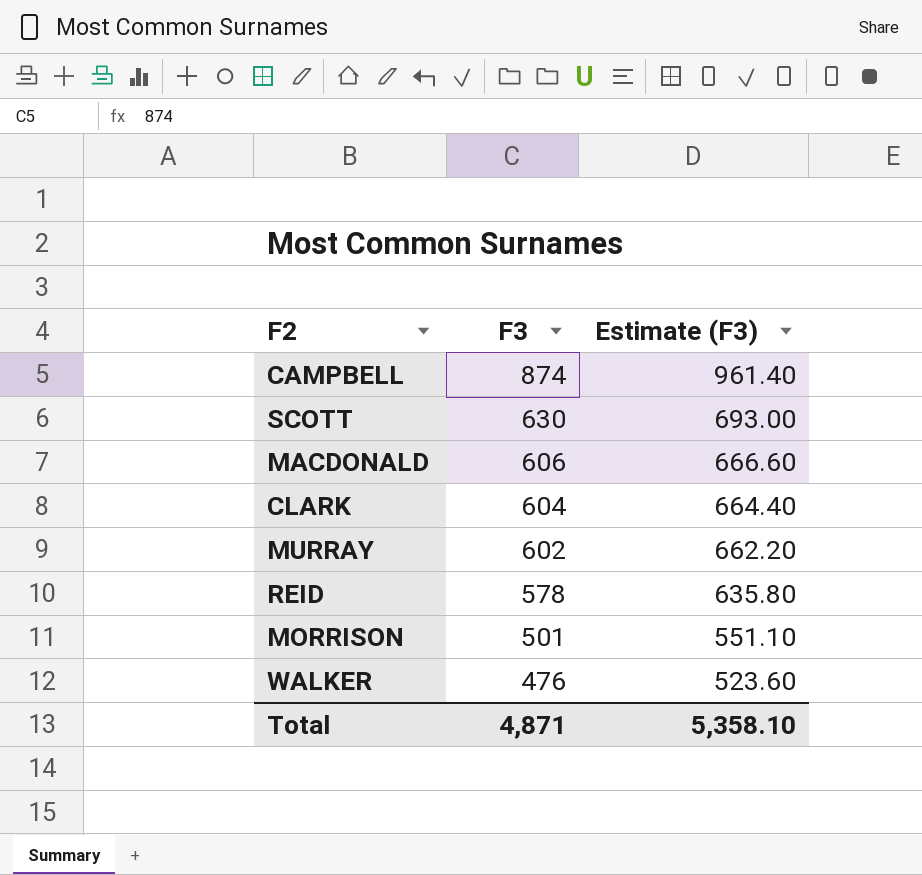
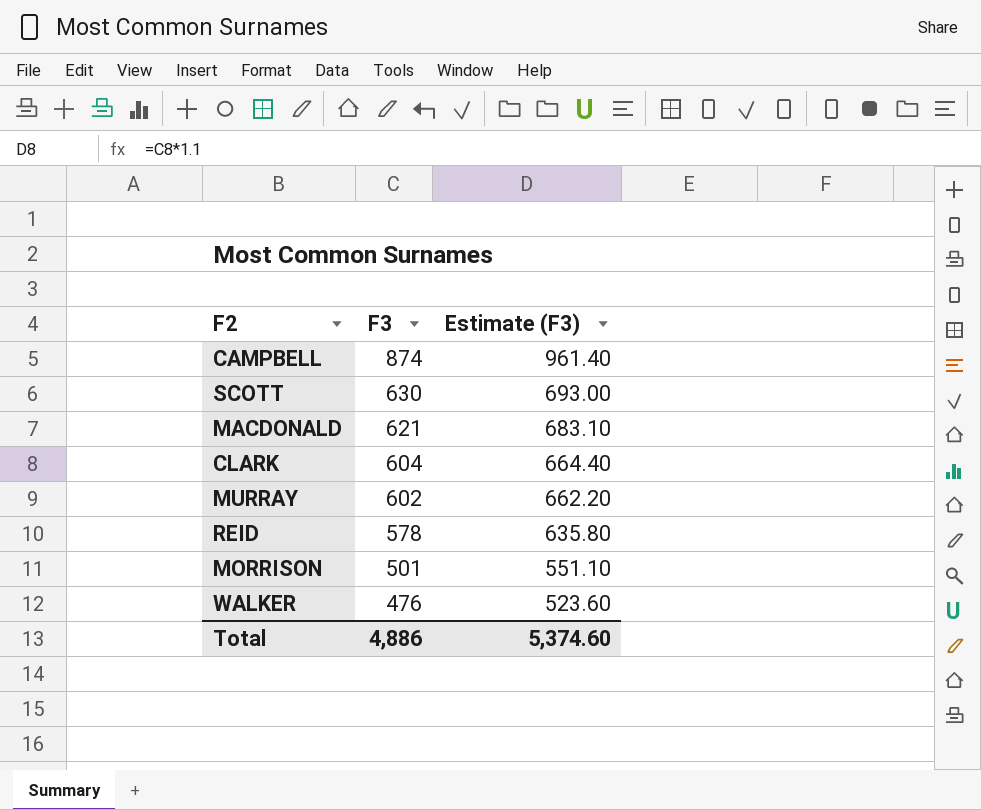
MACDONALD | F3: 606 -> 621
MACDONALD | Estimate (F3): 666.60 -> 683.10
Total | F3: 4,871 -> 4,886
Total | Estimate (F3): 5,358.10 -> 5,374.60

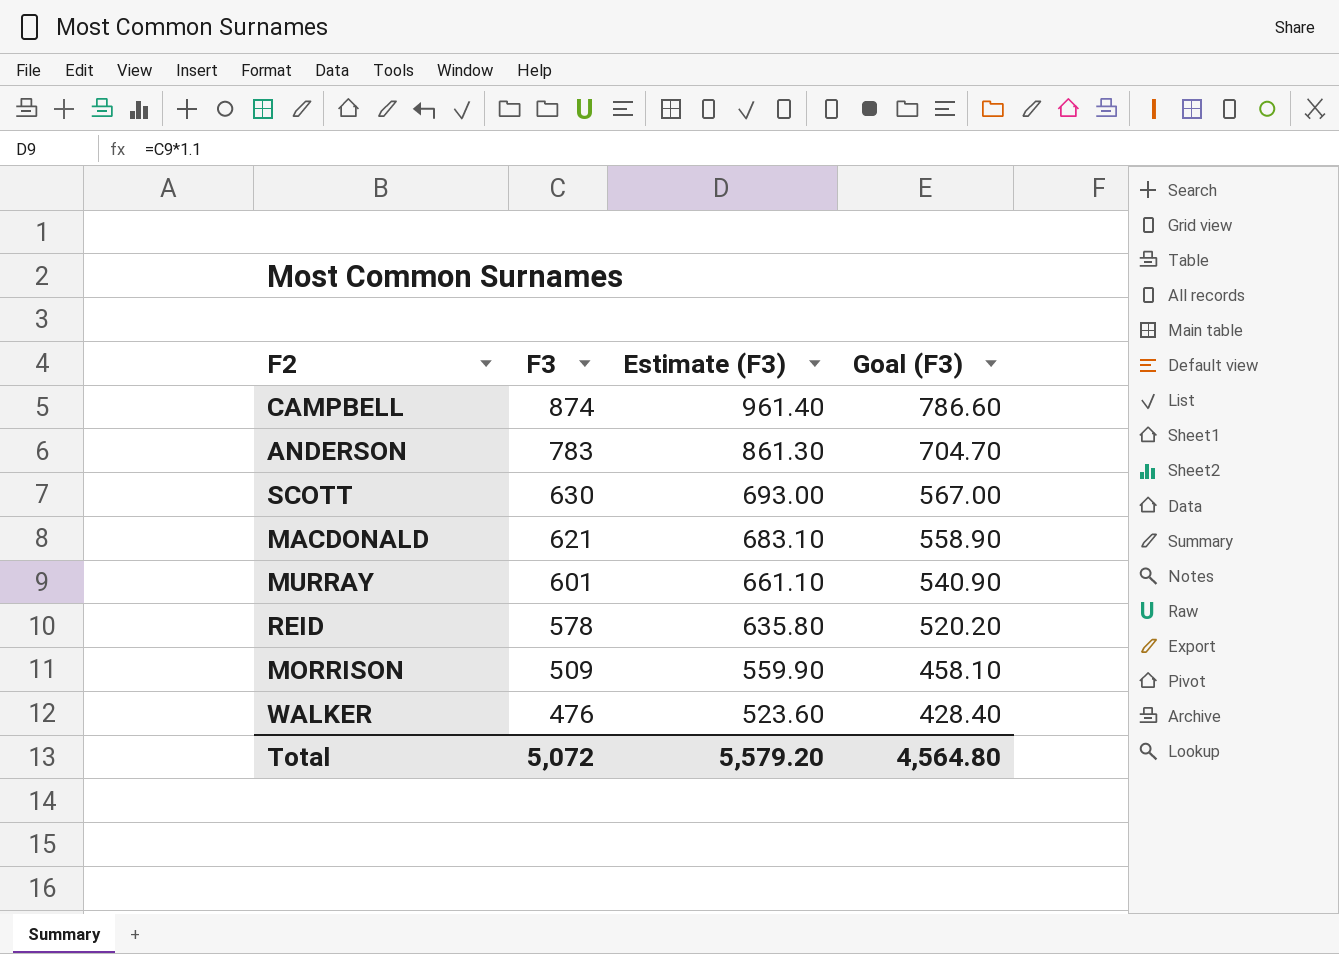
column Goal (F3) | formula: none -> [F3] * 0.9
row CLARK: 604 | 664.40 -> none
row ANDERSON: none -> 783 | 861.30 | 704.70
MURRAY | F3: 602 -> 601
MURRAY | Estimate (F3): 662.20 -> 661.10
MORRISON | F3: 501 -> 509
MORRISON | Estimate (F3): 551.10 -> 559.90
Total | F3: 4,886 -> 5,072
Total | Estimate (F3): 5,374.60 -> 5,579.20

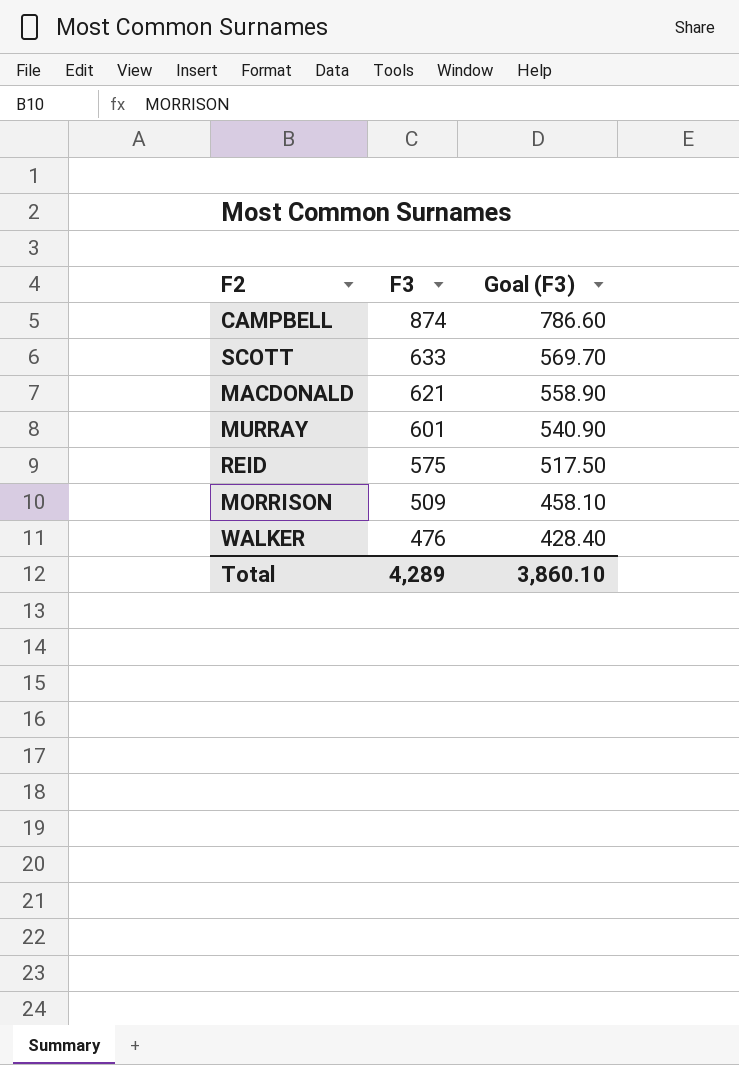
column Estimate (F3) | formula: [F3] * 1.1 -> none
row ANDERSON: 783 | 861.30 | 704.70 -> none
SCOTT | F3: 630 -> 633
SCOTT | Goal (F3): 567.00 -> 569.70
REID | F3: 578 -> 575
REID | Goal (F3): 520.20 -> 517.50
Total | F3: 5,072 -> 4,289
Total | Goal (F3): 4,564.80 -> 3,860.10

